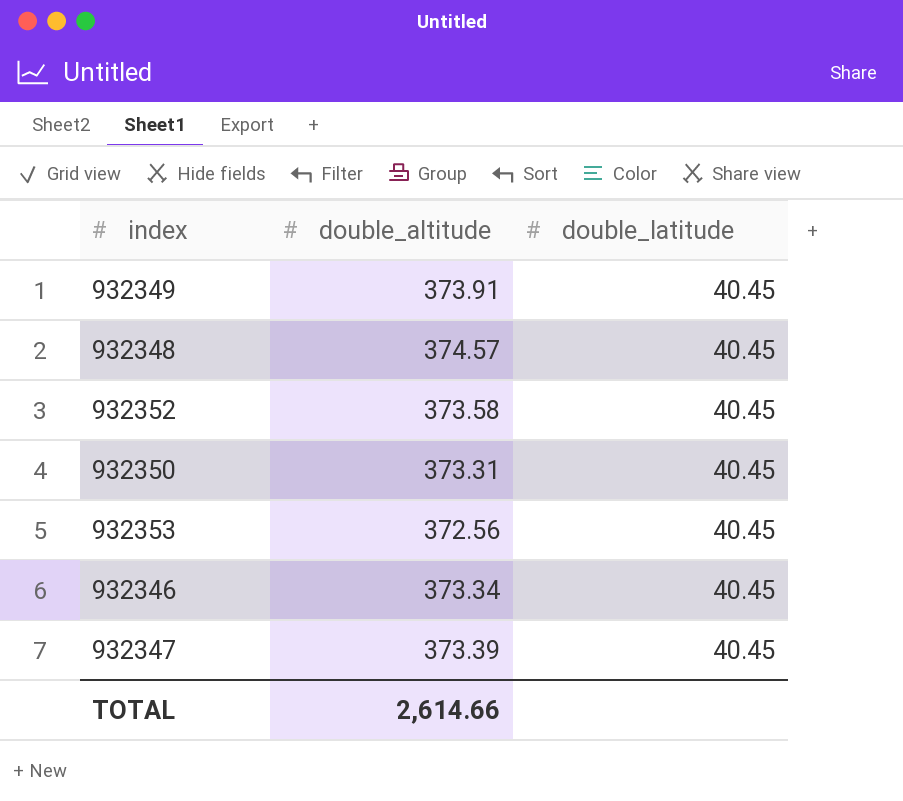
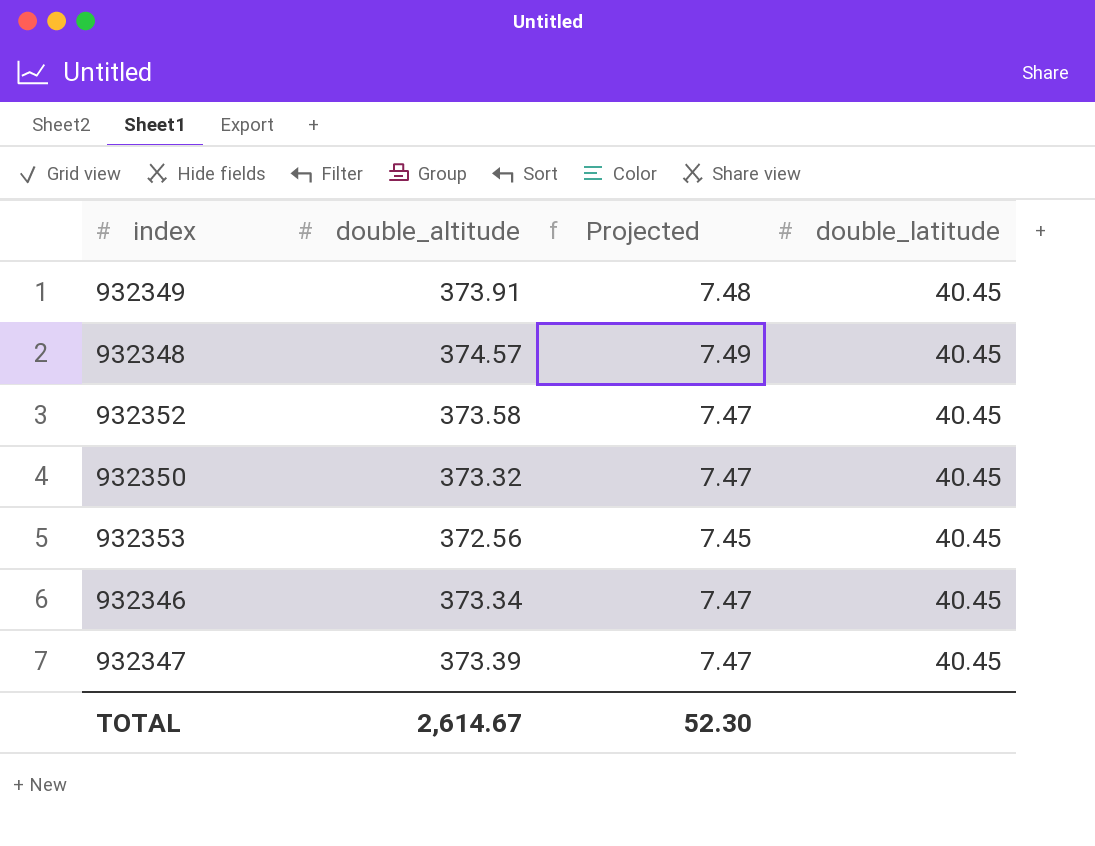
column Projected | formula: none -> [double_altitude] * 0.02
932350 | double_altitude: 373.31 -> 373.32
TOTAL | double_altitude: 2,614.66 -> 2,614.67

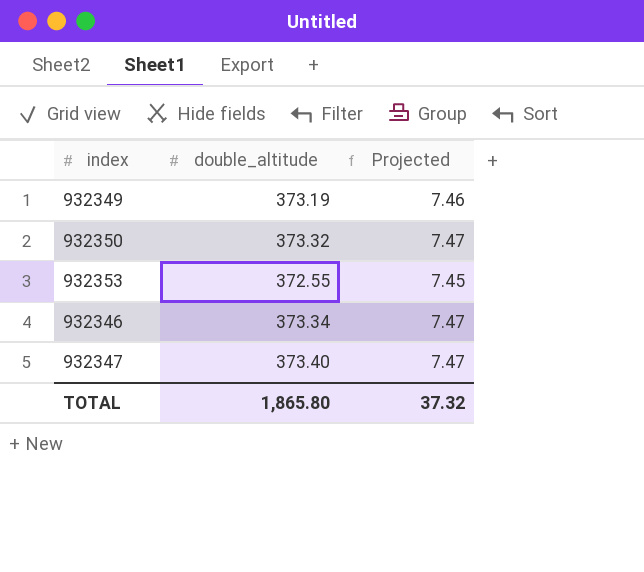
column double_latitude | position: 4 -> none
row 932348: 374.57 | 7.49 | 40.45 -> none
row 932352: 373.58 | 7.47 | 40.45 -> none
932349 | double_altitude: 373.91 -> 373.19
932349 | Projected: 7.48 -> 7.46
932353 | double_altitude: 372.56 -> 372.55
932347 | double_altitude: 373.39 -> 373.40
TOTAL | double_altitude: 2,614.67 -> 1,865.80
TOTAL | Projected: 52.30 -> 37.32

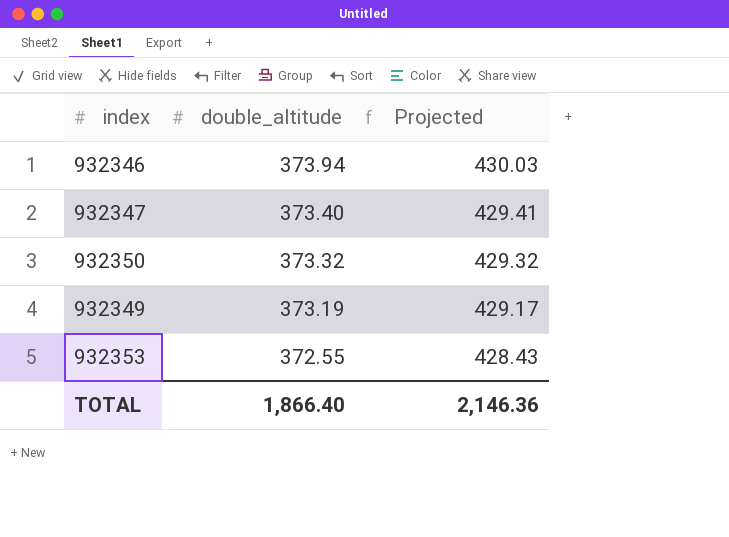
row order: none -> double_altitude descending
column Projected | formula: [double_altitude] * 0.02 -> [double_altitude] * 1.15
932346 | double_altitude: 373.34 -> 373.94
TOTAL | double_altitude: 1,865.80 -> 1,866.40
TOTAL | Projected: 37.32 -> 2,146.36

